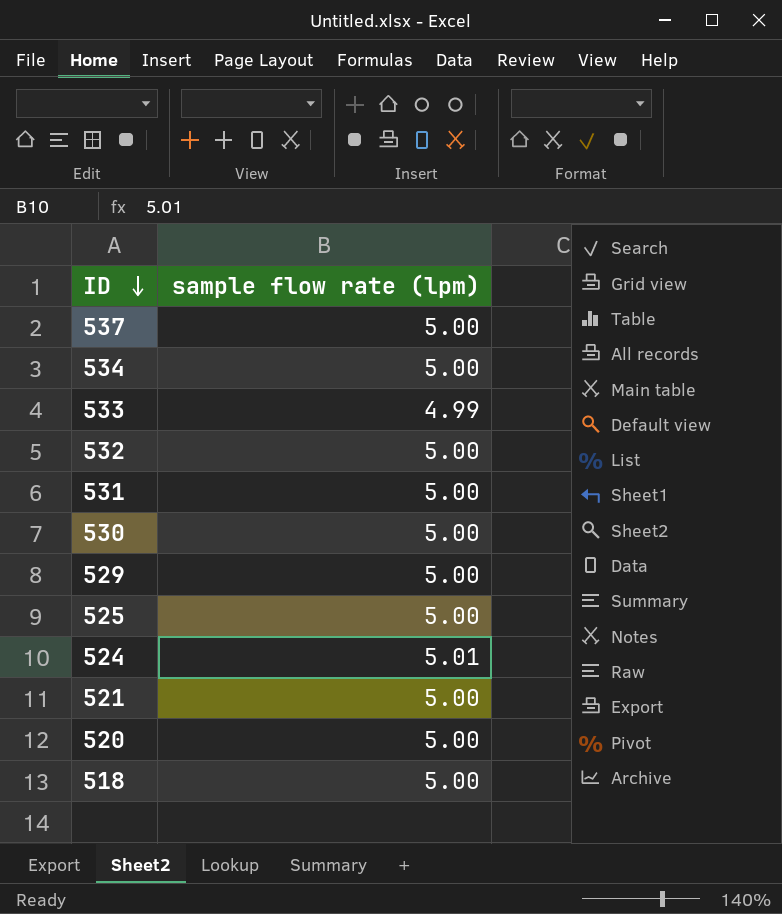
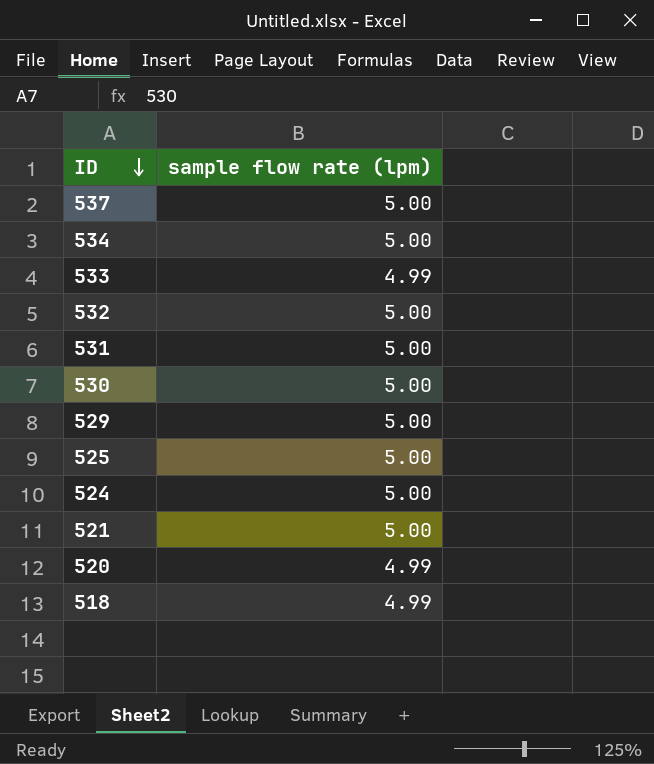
524 | sample flow rate (lpm): 5.01 -> 5.00
520 | sample flow rate (lpm): 5.00 -> 4.99
518 | sample flow rate (lpm): 5.00 -> 4.99

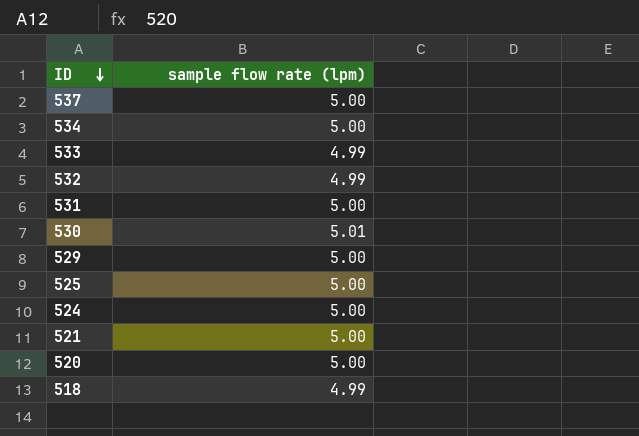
532 | sample flow rate (lpm): 5.00 -> 4.99
530 | sample flow rate (lpm): 5.00 -> 5.01
520 | sample flow rate (lpm): 4.99 -> 5.00

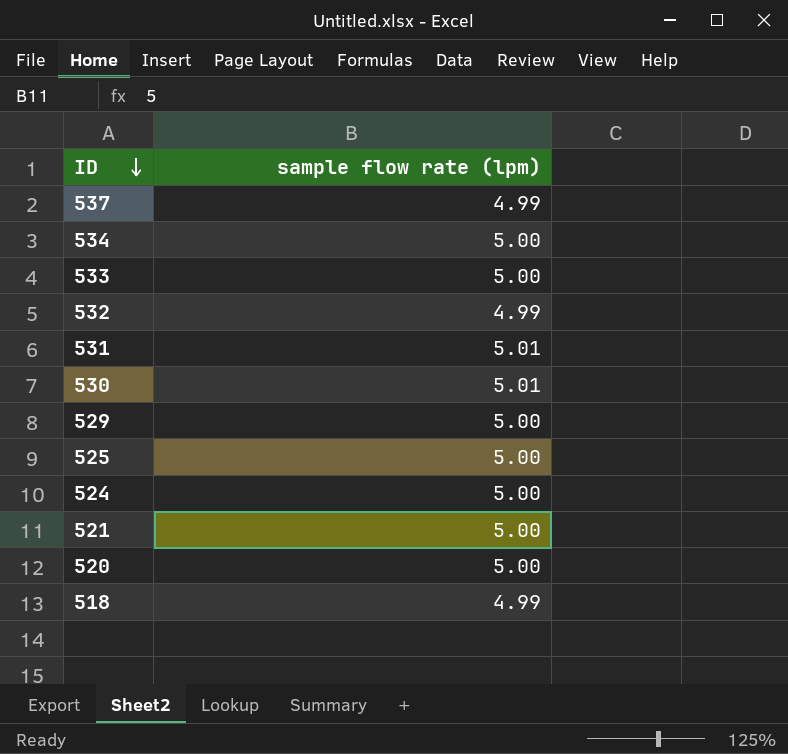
537 | sample flow rate (lpm): 5.00 -> 4.99
533 | sample flow rate (lpm): 4.99 -> 5.00
531 | sample flow rate (lpm): 5.00 -> 5.01

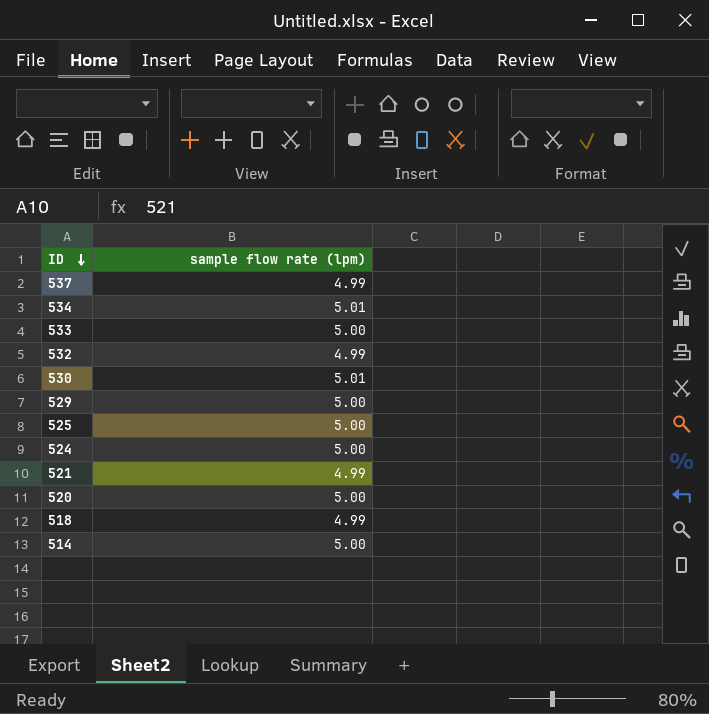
row 531: 5.01 -> none
534 | sample flow rate (lpm): 5.00 -> 5.01
521 | sample flow rate (lpm): 5.00 -> 4.99
row 514: none -> 5.00

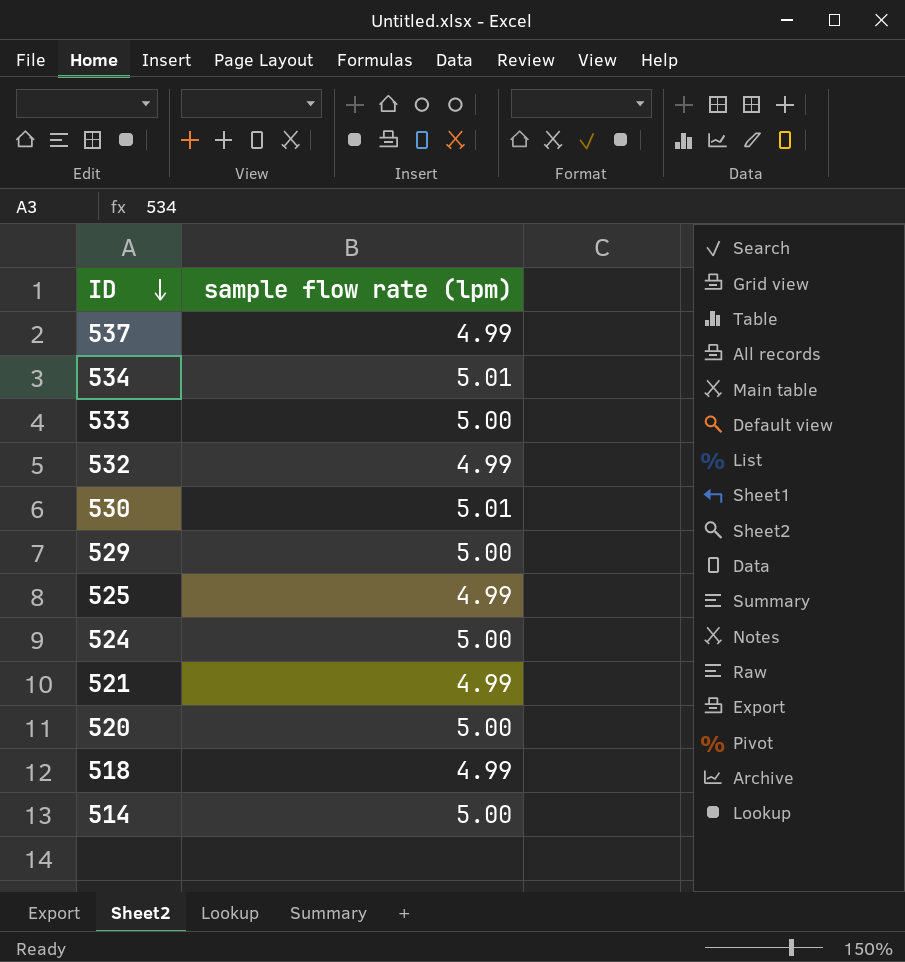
525 | sample flow rate (lpm): 5.00 -> 4.99

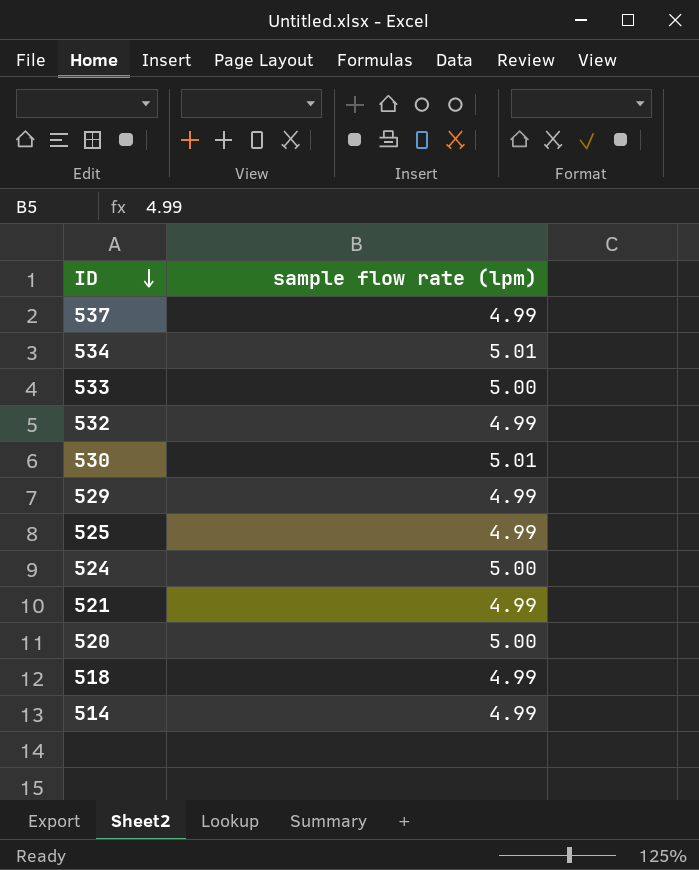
529 | sample flow rate (lpm): 5.00 -> 4.99
514 | sample flow rate (lpm): 5.00 -> 4.99

